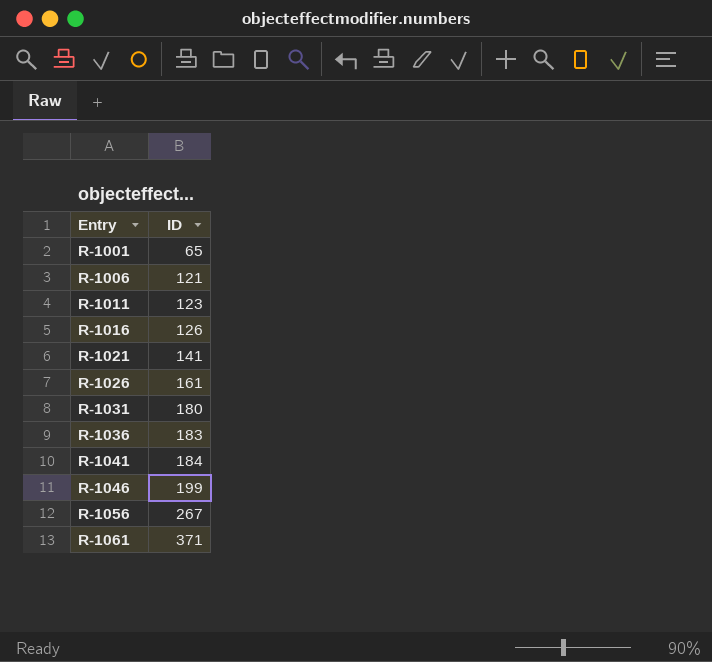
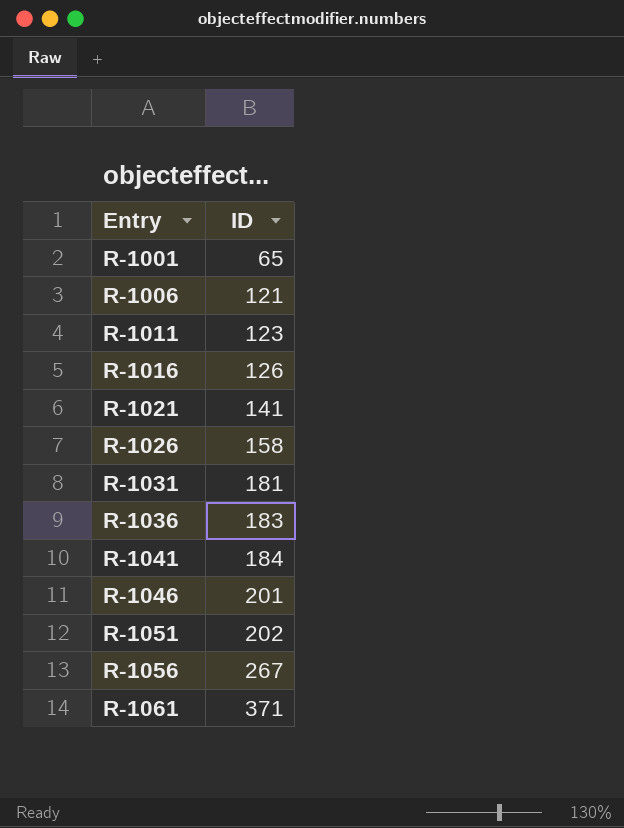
R-1026 | ID: 161 -> 158
R-1031 | ID: 180 -> 181
R-1046 | ID: 199 -> 201
row R-1051: none -> 202

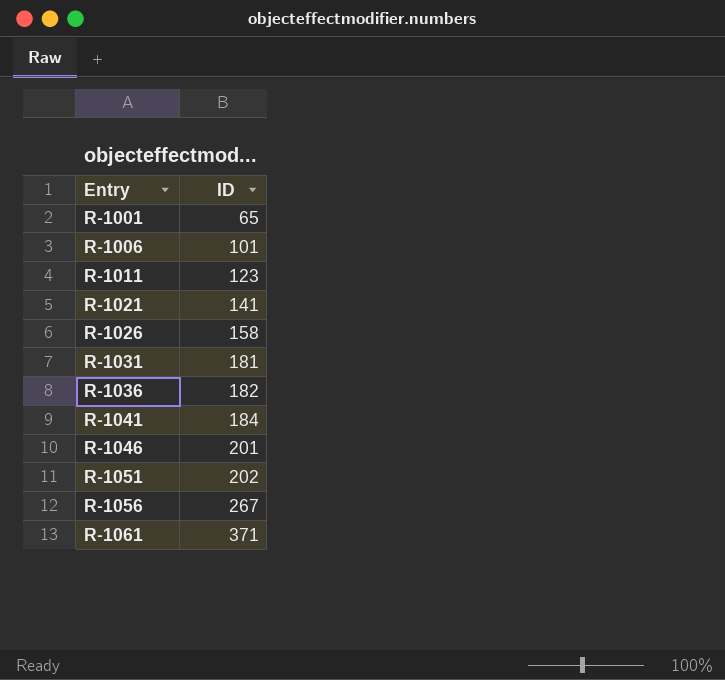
row R-1016: 126 -> none
R-1006 | ID: 121 -> 101
R-1036 | ID: 183 -> 182

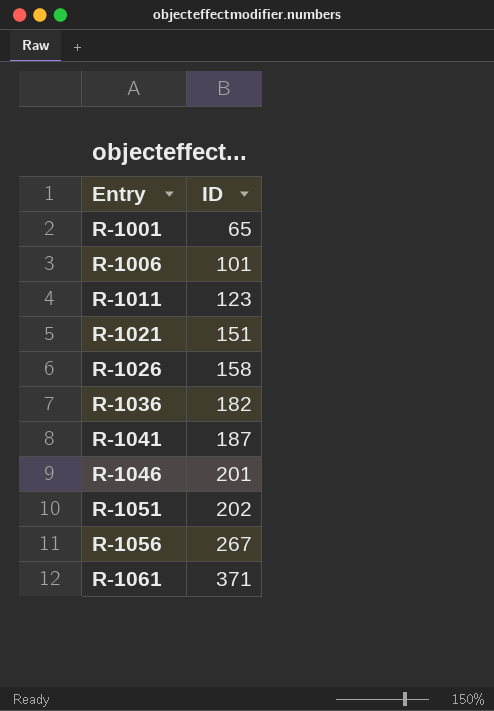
row R-1031: 181 -> none
R-1021 | ID: 141 -> 151
R-1041 | ID: 184 -> 187

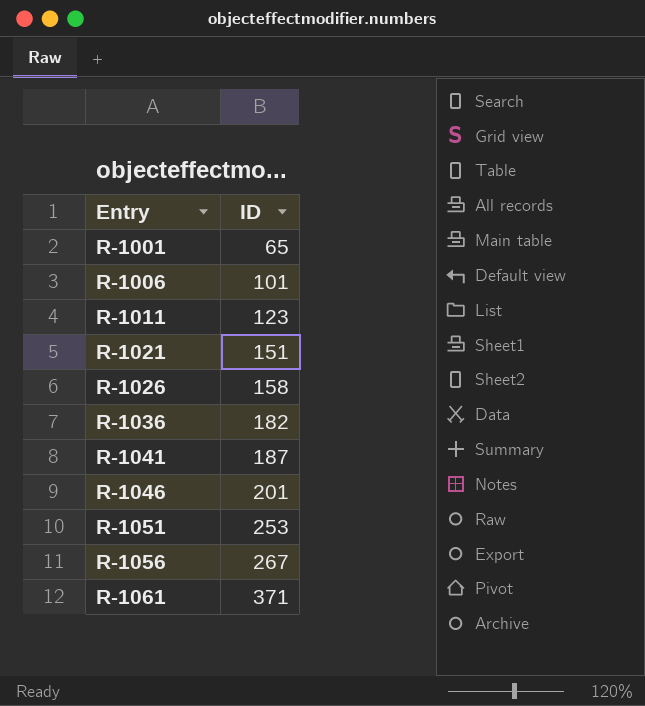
R-1051 | ID: 202 -> 253

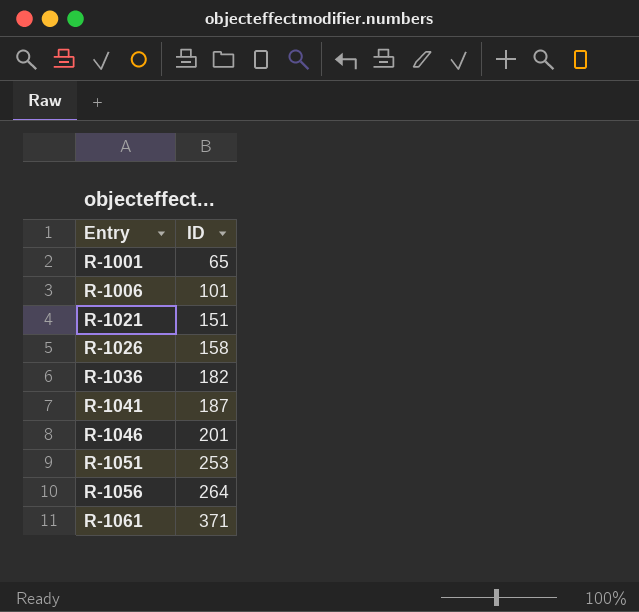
row R-1011: 123 -> none
R-1056 | ID: 267 -> 264

